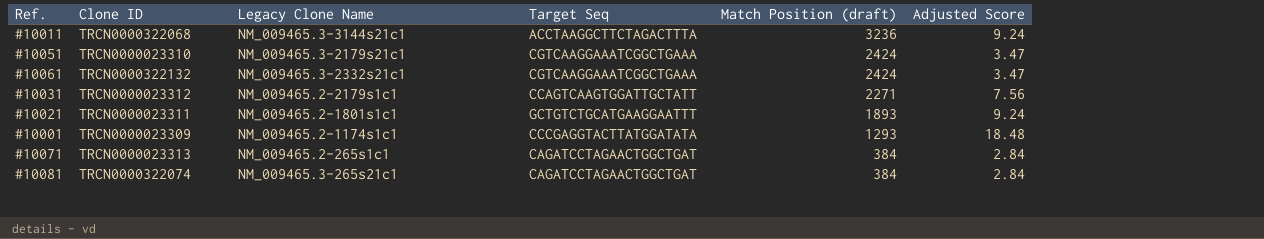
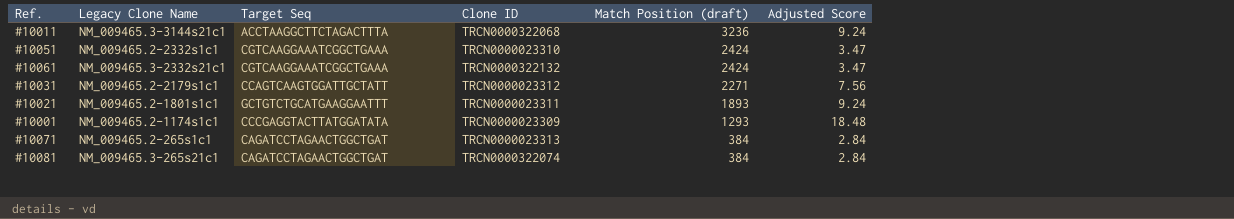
column Clone ID | position: 2 -> 4
#10051 | Legacy Clone Name: NM_009465.3-2179s21c1 -> NM_009465.2-2332s1c1

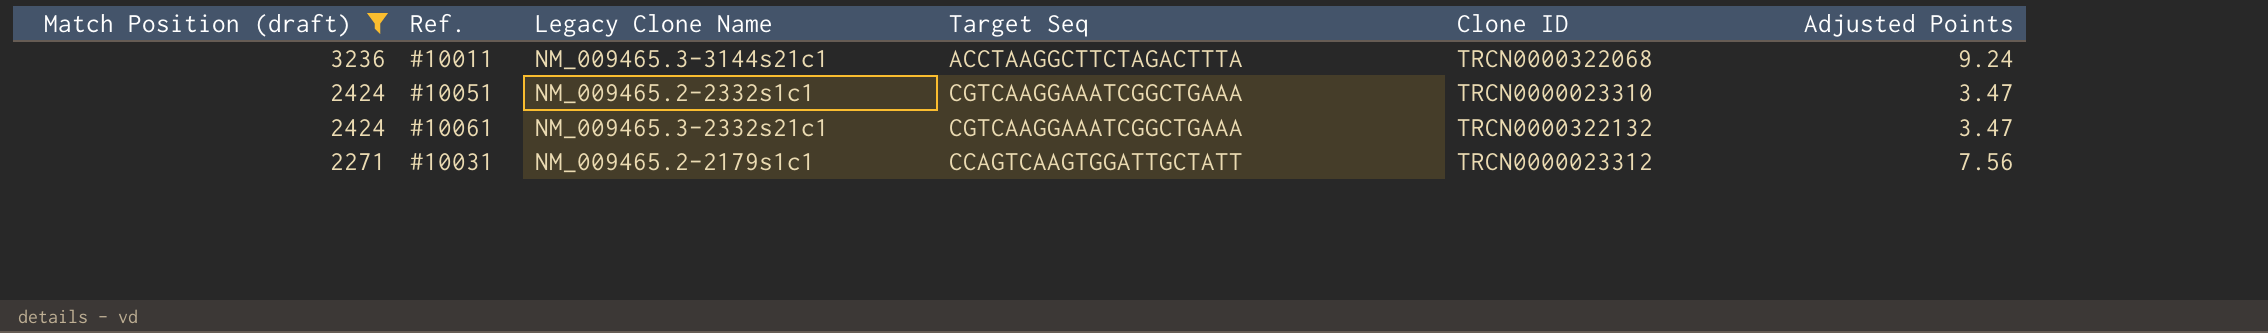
filter: none -> Match Position (draft) >= 2271
column Match Position (draft) | position: 5 -> 1
column name: Adjusted Score -> Adjusted Points

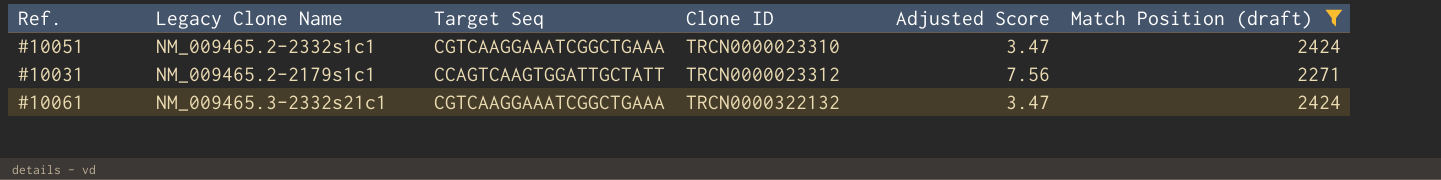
row order: Match Position (draft) descending -> Clone ID ascending
column name: Adjusted Points -> Adjusted Score
column Match Position (draft) | position: 1 -> 6
row #10011: 3236 | NM_009465.3-3144s21c1 | ACCTAAGGCTTCTAGACTTTA | TRCN0000322068 | 9.24 -> none

